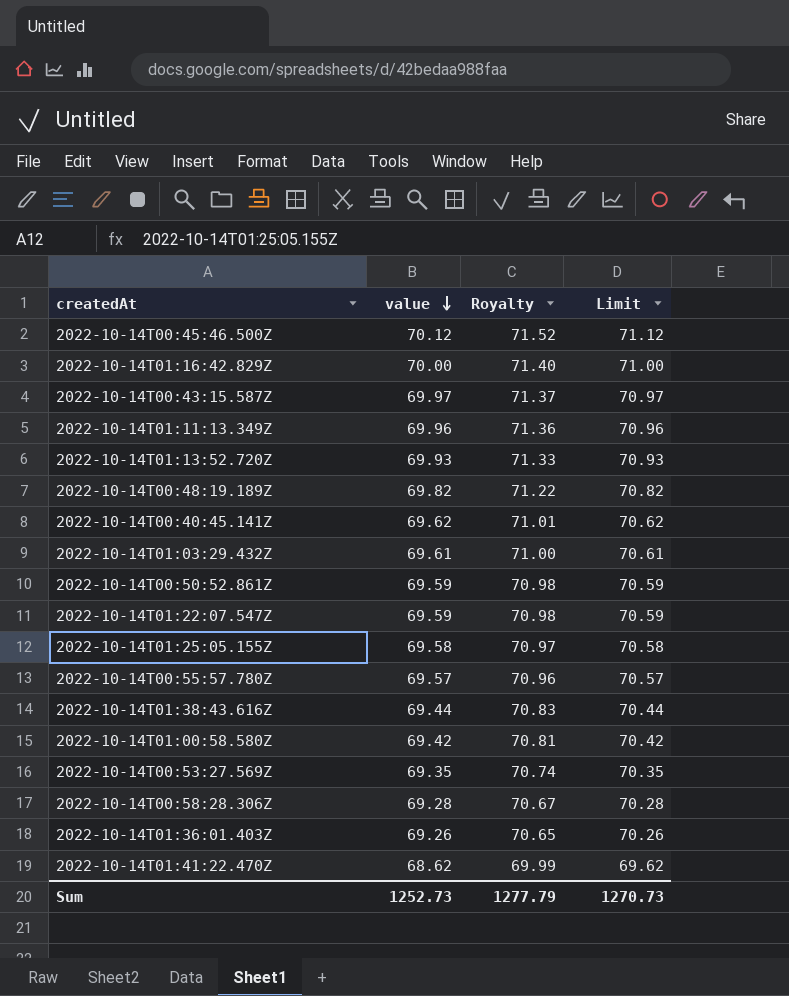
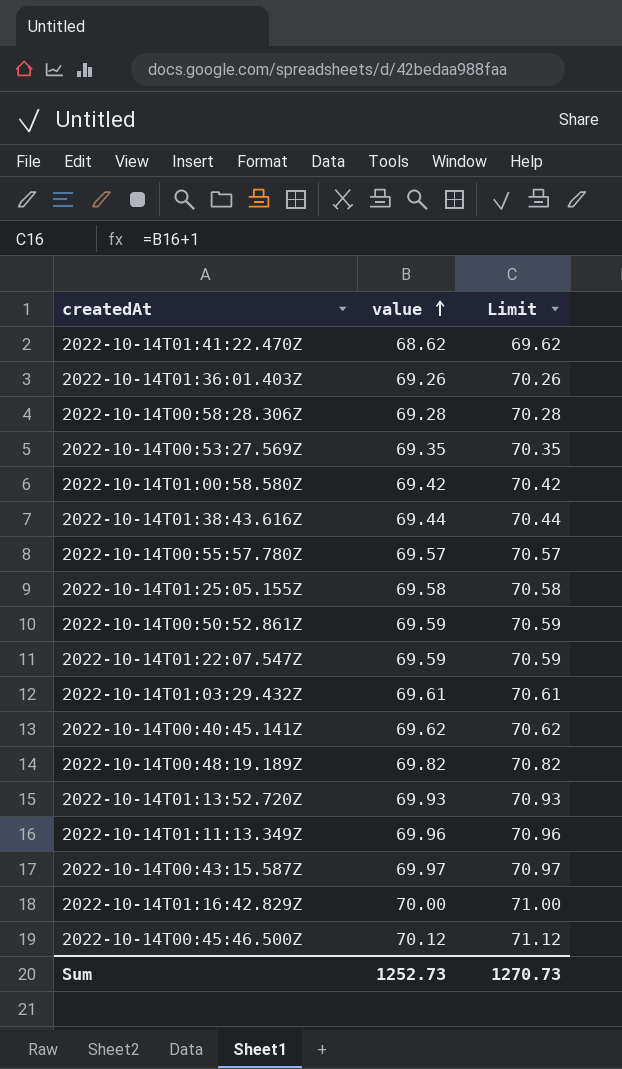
row order: value descending -> value ascending
column Royalty | formula: [value] * 1.02 -> none

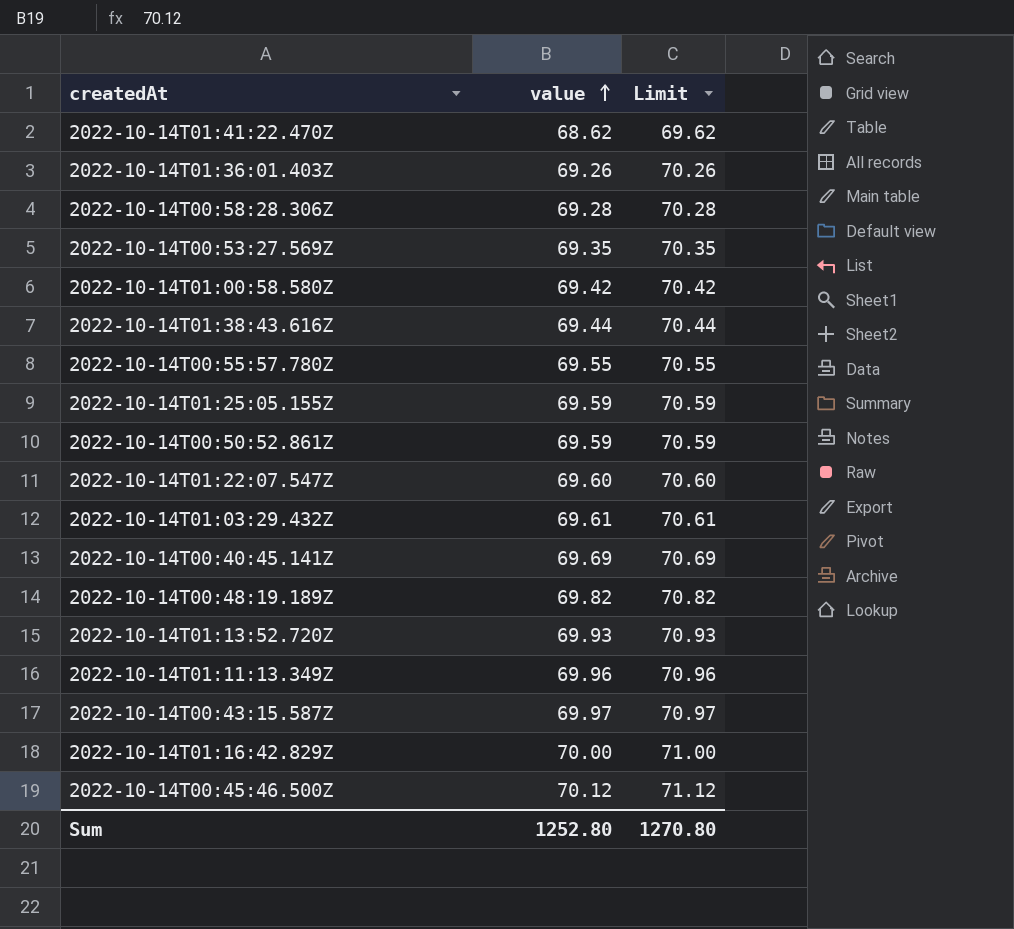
2022-10-14T00:55:57.780Z | value: 69.57 -> 69.55
2022-10-14T00:55:57.780Z | Limit: 70.57 -> 70.55
2022-10-14T01:25:05.155Z | value: 69.58 -> 69.59
2022-10-14T01:25:05.155Z | Limit: 70.58 -> 70.59
2022-10-14T01:22:07.547Z | value: 69.59 -> 69.60
2022-10-14T01:22:07.547Z | Limit: 70.59 -> 70.60
2022-10-14T00:40:45.141Z | value: 69.62 -> 69.69
2022-10-14T00:40:45.141Z | Limit: 70.62 -> 70.69
Sum | value: 1252.73 -> 1252.80
Sum | Limit: 1270.73 -> 1270.80

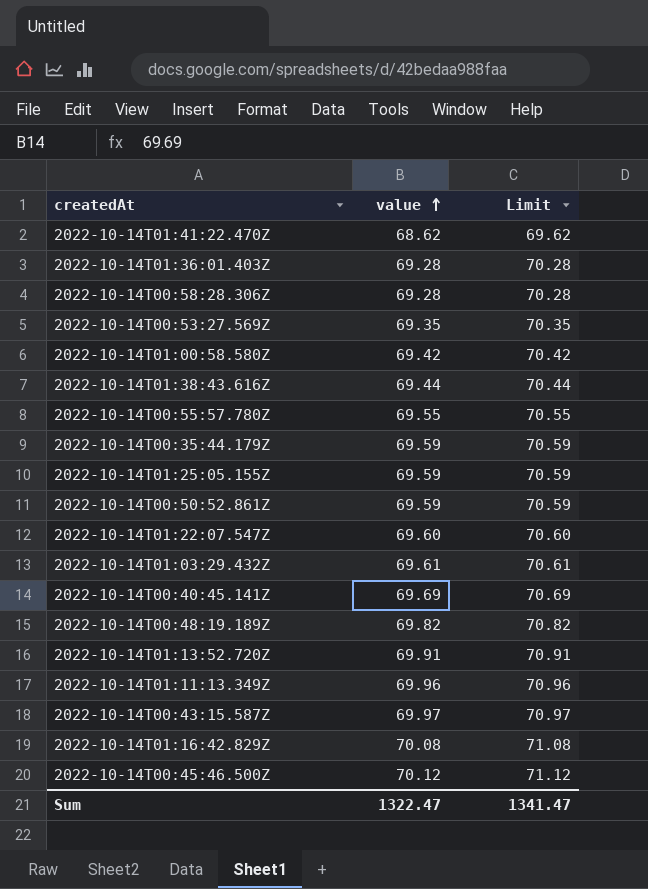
2022-10-14T01:36:01.403Z | value: 69.26 -> 69.28
2022-10-14T01:36:01.403Z | Limit: 70.26 -> 70.28
row 2022-10-14T00:35:44.179Z: none -> 69.59 | 70.59
2022-10-14T01:13:52.720Z | value: 69.93 -> 69.91
2022-10-14T01:13:52.720Z | Limit: 70.93 -> 70.91
2022-10-14T01:16:42.829Z | value: 70.00 -> 70.08
2022-10-14T01:16:42.829Z | Limit: 71.00 -> 71.08
Sum | value: 1252.80 -> 1322.47
Sum | Limit: 1270.80 -> 1341.47

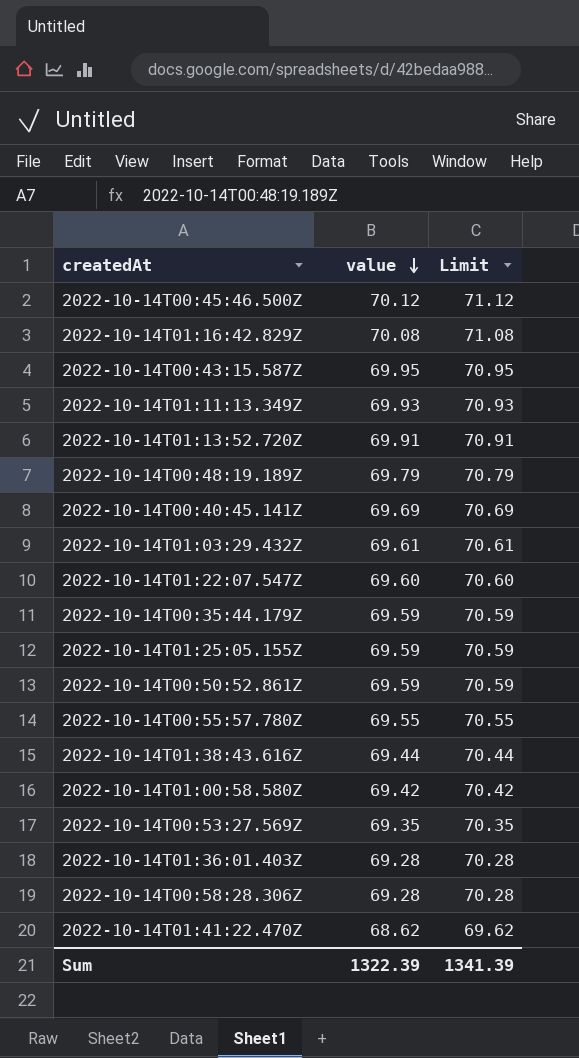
row order: value ascending -> value descending
2022-10-14T00:43:15.587Z | value: 69.97 -> 69.95
2022-10-14T00:43:15.587Z | Limit: 70.97 -> 70.95
2022-10-14T01:11:13.349Z | value: 69.96 -> 69.93
2022-10-14T01:11:13.349Z | Limit: 70.96 -> 70.93
2022-10-14T00:48:19.189Z | value: 69.82 -> 69.79
2022-10-14T00:48:19.189Z | Limit: 70.82 -> 70.79
Sum | value: 1322.47 -> 1322.39
Sum | Limit: 1341.47 -> 1341.39

